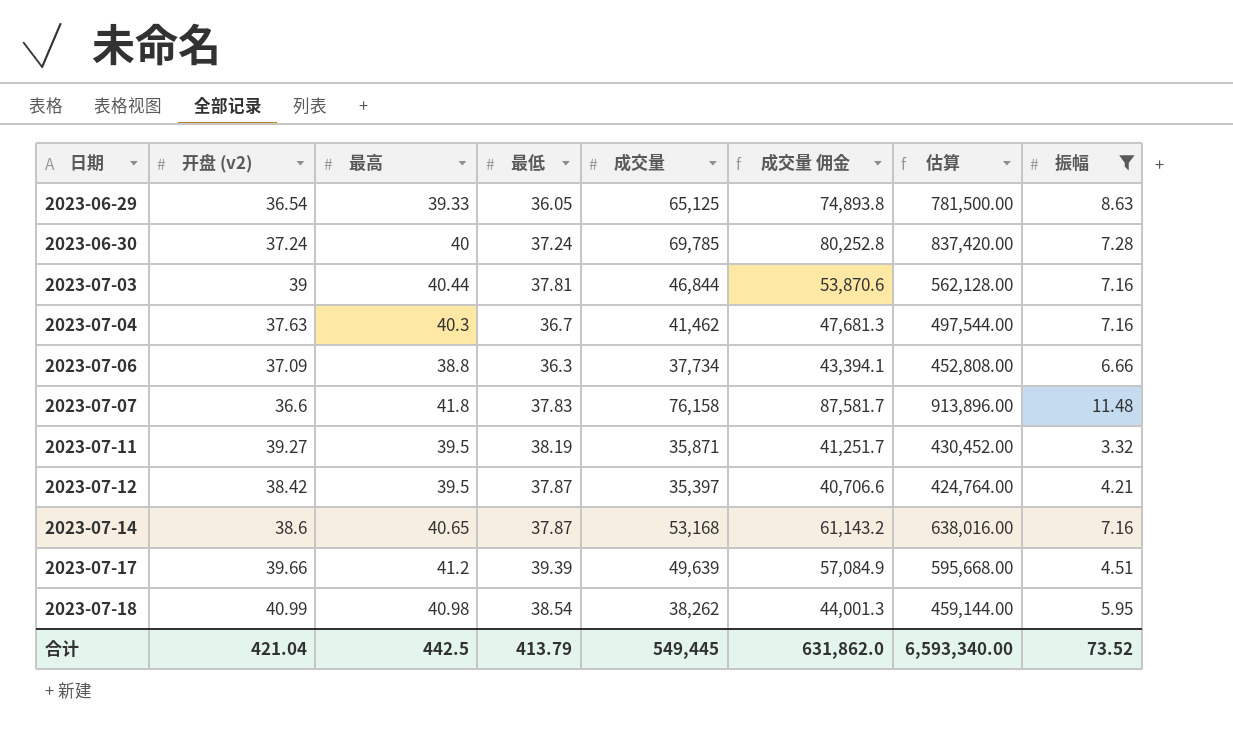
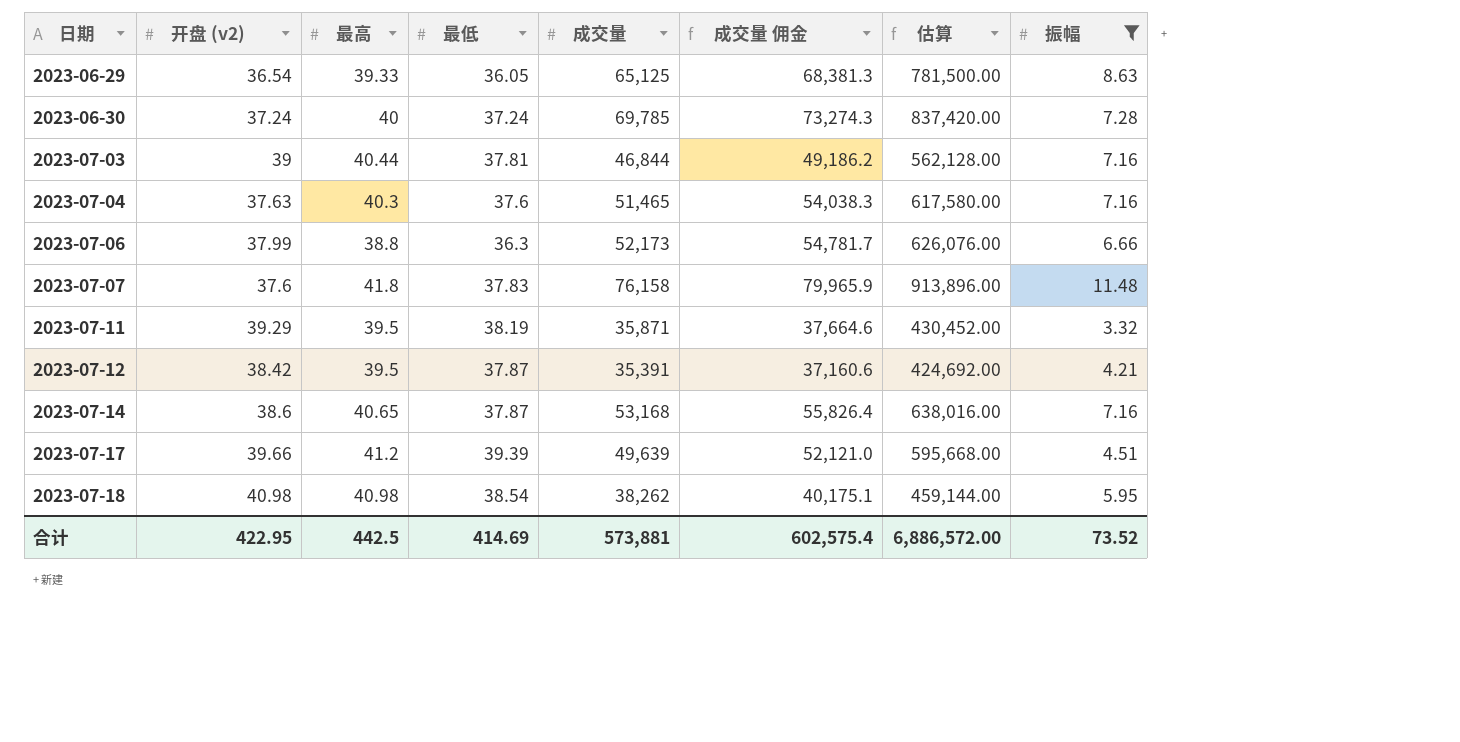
column 成交量 佣金 | formula: [成交量] * 1.15 -> [成交量] * 1.05
2023-07-04 | 最低: 36.7 -> 37.6
2023-07-04 | 成交量: 41,462 -> 51,465
2023-07-04 | 估算: 497,544.00 -> 617,580.00
2023-07-06 | 开盘 (v2): 37.09 -> 37.99
2023-07-06 | 成交量: 37,734 -> 52,173
2023-07-06 | 估算: 452,808.00 -> 626,076.00
2023-07-07 | 开盘 (v2): 36.6 -> 37.6
2023-07-11 | 开盘 (v2): 39.27 -> 39.29
2023-07-12 | 成交量: 35,397 -> 35,391
2023-07-12 | 估算: 424,764.00 -> 424,692.00
2023-07-18 | 开盘 (v2): 40.99 -> 40.98
合计 | 开盘 (v2): 421.04 -> 422.95
合计 | 最低: 413.79 -> 414.69
合计 | 成交量: 549,445 -> 573,881
合计 | 成交量 佣金: 631,862.0 -> 602,575.4
合计 | 估算: 6,593,340.00 -> 6,886,572.00

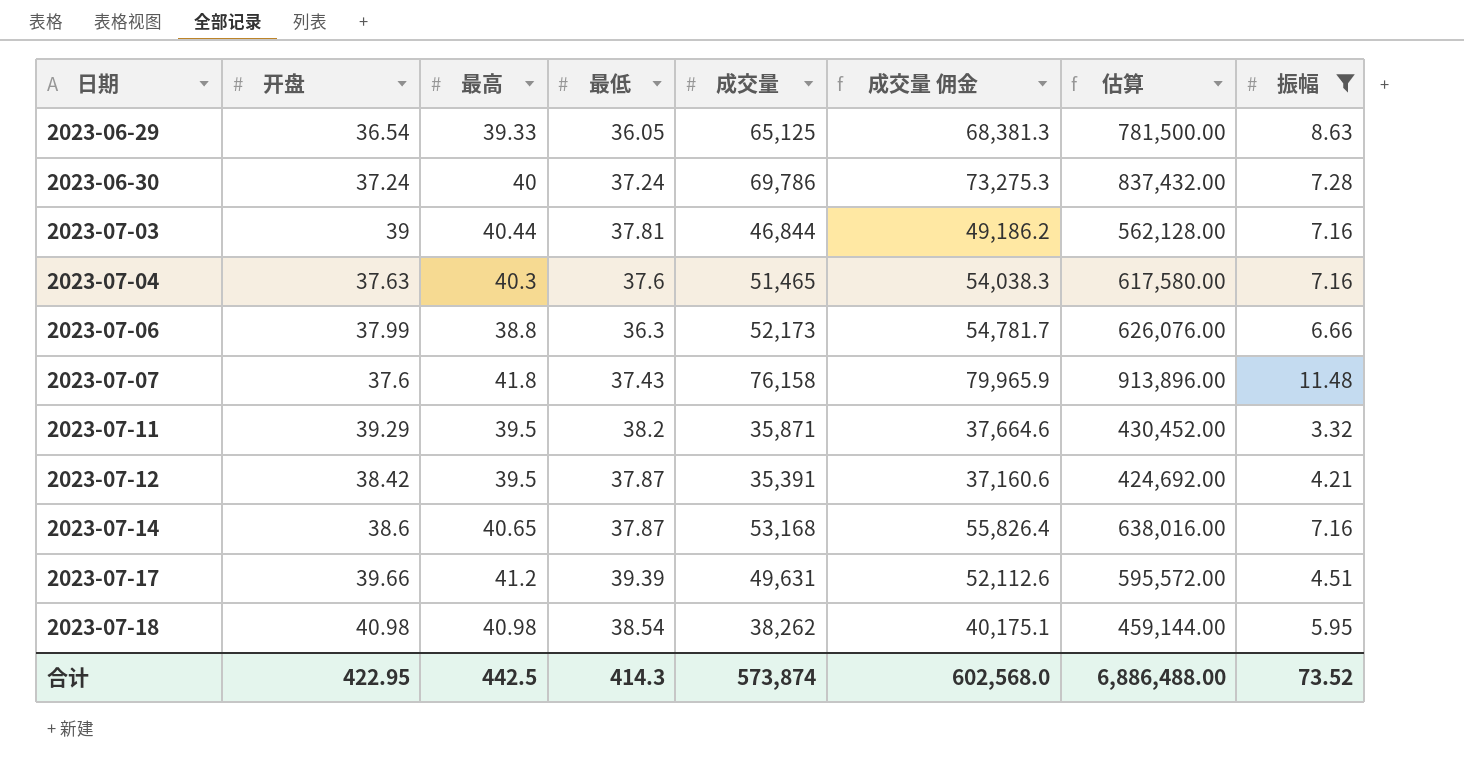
column name: 开盘 (v2) -> 开盘
2023-06-30 | 成交量: 69,785 -> 69,786
2023-06-30 | 成交量 佣金: 73,274.3 -> 73,275.3
2023-06-30 | 估算: 837,420.00 -> 837,432.00
2023-07-07 | 最低: 37.83 -> 37.43
2023-07-11 | 最低: 38.19 -> 38.2
2023-07-17 | 成交量: 49,639 -> 49,631
2023-07-17 | 成交量 佣金: 52,121.0 -> 52,112.6
2023-07-17 | 估算: 595,668.00 -> 595,572.00
合计 | 最低: 414.69 -> 414.3
合计 | 成交量: 573,881 -> 573,874
合计 | 成交量 佣金: 602,575.4 -> 602,568.0
合计 | 估算: 6,886,572.00 -> 6,886,488.00

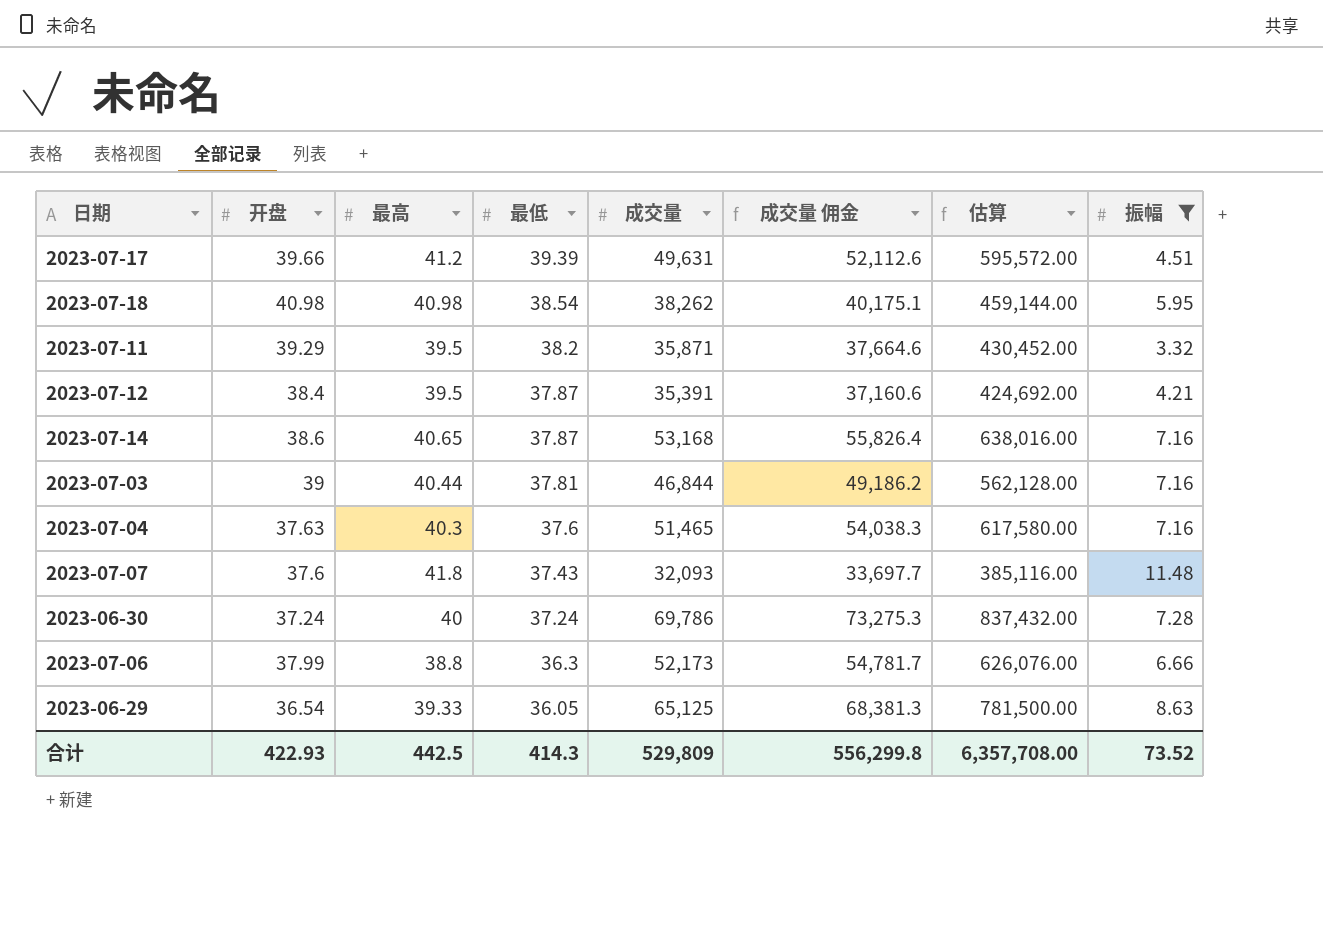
row order: 日期 ascending -> 最低 descending
2023-07-12 | 开盘: 38.42 -> 38.4
2023-07-07 | 成交量: 76,158 -> 32,093
2023-07-07 | 成交量 佣金: 79,965.9 -> 33,697.7
2023-07-07 | 估算: 913,896.00 -> 385,116.00
合计 | 开盘: 422.95 -> 422.93
合计 | 成交量: 573,874 -> 529,809
合计 | 成交量 佣金: 602,568.0 -> 556,299.8
合计 | 估算: 6,886,488.00 -> 6,357,708.00

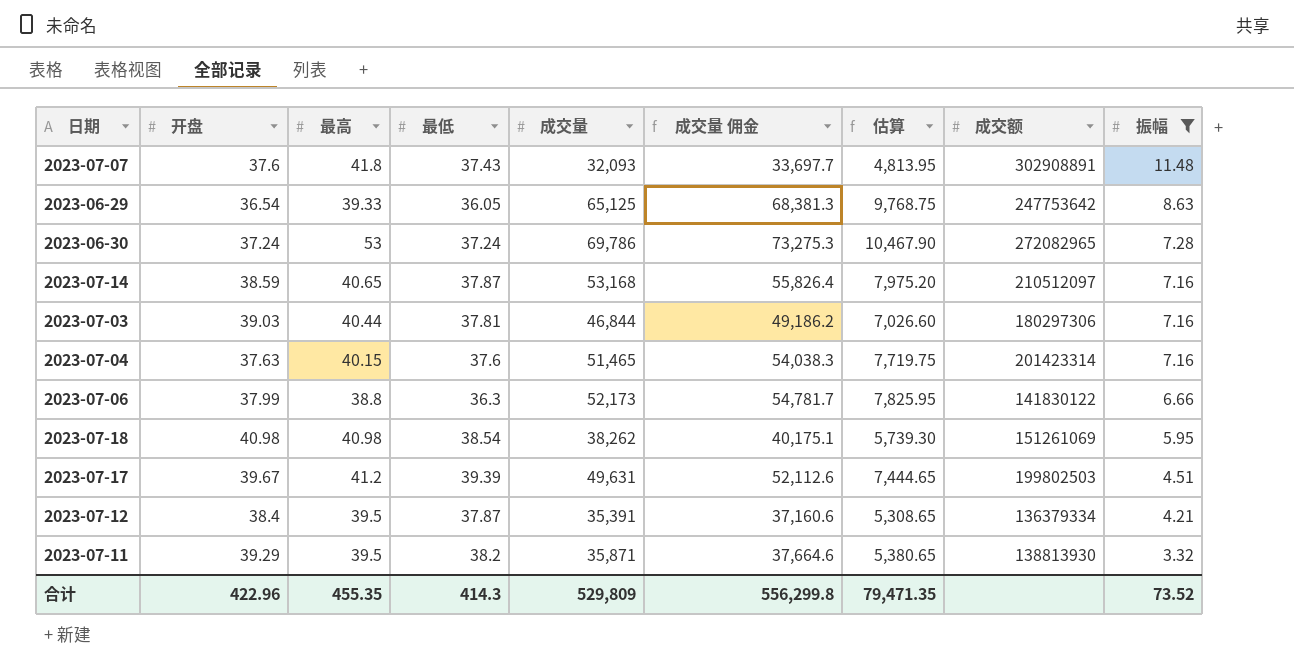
row order: 最低 descending -> 振幅 descending
column 估算 | formula: [成交量] * 12 -> [成交量] * 0.15
column 成交额 | position: none -> 8
2023-06-30 | 最高: 40 -> 53
2023-07-14 | 开盘: 38.6 -> 38.59
2023-07-03 | 开盘: 39 -> 39.03
2023-07-04 | 最高: 40.3 -> 40.15
2023-07-17 | 开盘: 39.66 -> 39.67
合计 | 开盘: 422.93 -> 422.96
合计 | 最高: 442.5 -> 455.35
合计 | 估算: 6,357,708.00 -> 79,471.35

